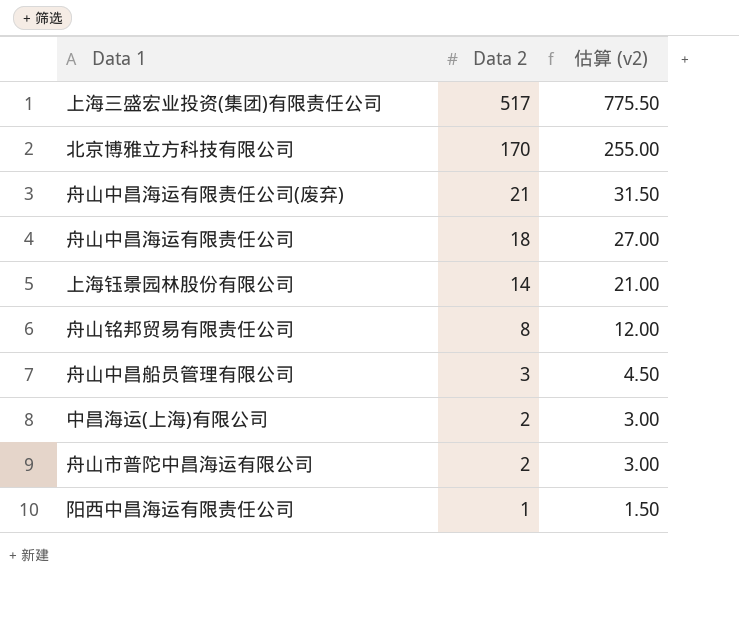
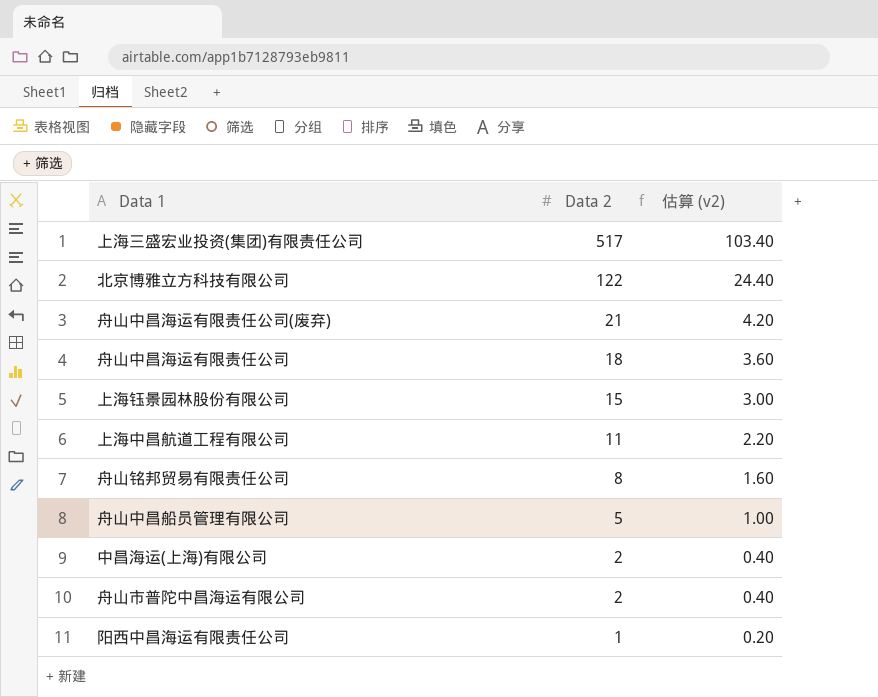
column 估算 (v2) | formula: [Data 2] * 1.5 -> [Data 2] * 0.2
北京博雅立方科技有限公司 | Data 2: 170 -> 122
上海钰景园林股份有限公司 | Data 2: 14 -> 15
row 上海中昌航道工程有限公司: none -> 11 | 2.20
舟山中昌船员管理有限公司 | Data 2: 3 -> 5

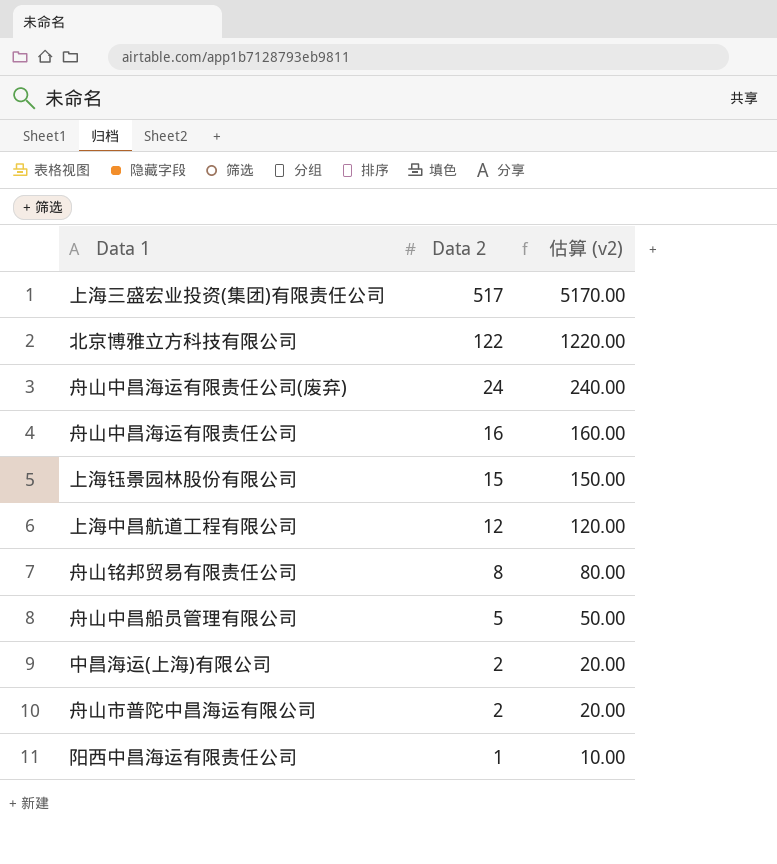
column 估算 (v2) | formula: [Data 2] * 0.2 -> [Data 2] * 10
舟山中昌海运有限责任公司(废弃) | Data 2: 21 -> 24
舟山中昌海运有限责任公司 | Data 2: 18 -> 16
上海中昌航道工程有限公司 | Data 2: 11 -> 12

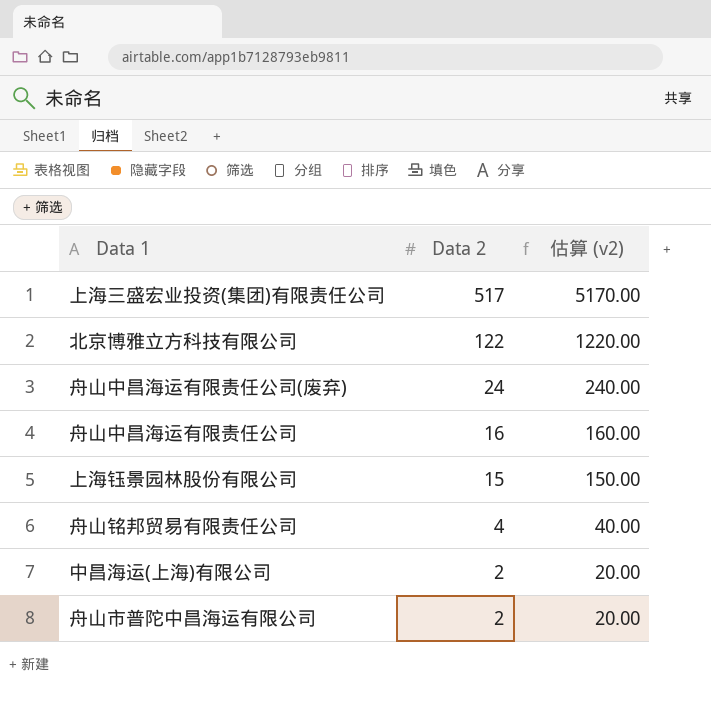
row 上海中昌航道工程有限公司: 12 | 120.00 -> none
row 舟山中昌船员管理有限公司: 5 | 50.00 -> none
row 阳西中昌海运有限责任公司: 1 | 10.00 -> none
舟山铭邦贸易有限责任公司 | Data 2: 8 -> 4
舟山铭邦贸易有限责任公司 | 估算 (v2): 80.00 -> 40.00

